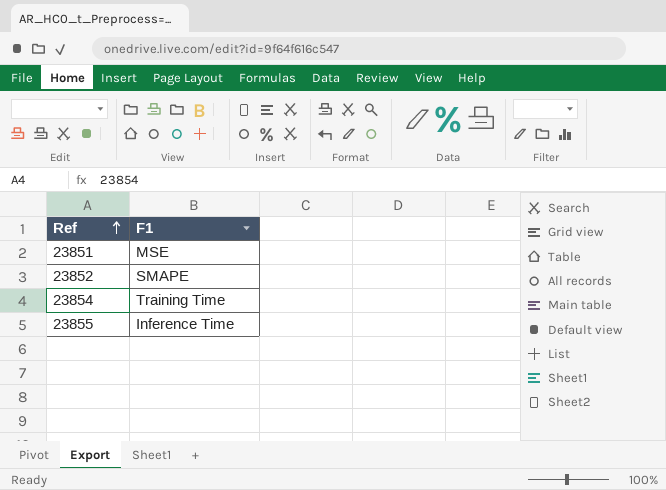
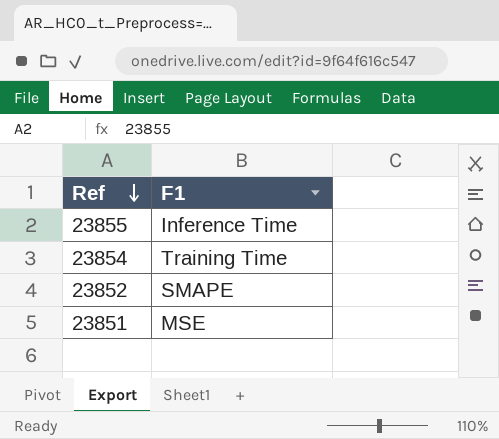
row order: Ref ascending -> Ref descending

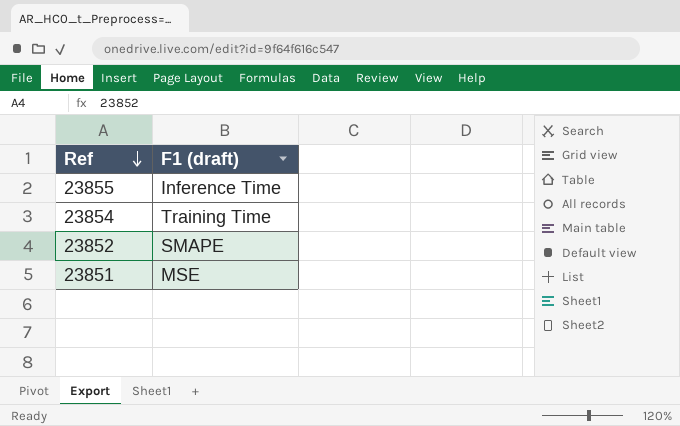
column name: F1 -> F1 (draft)

